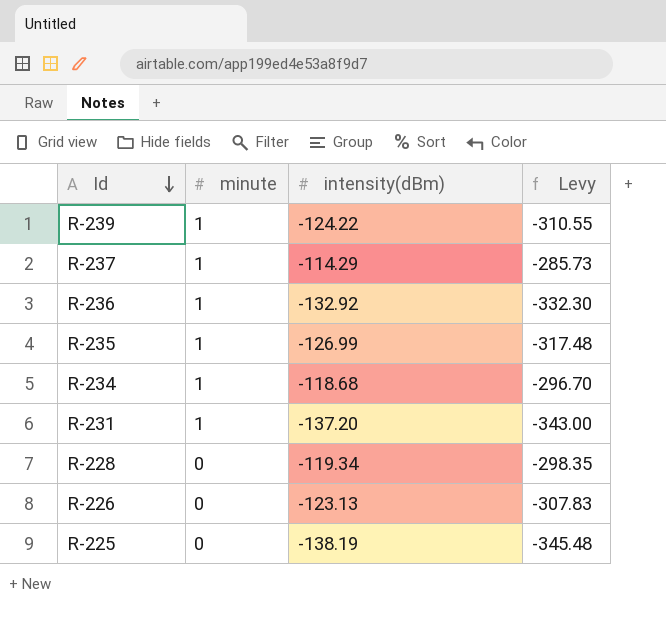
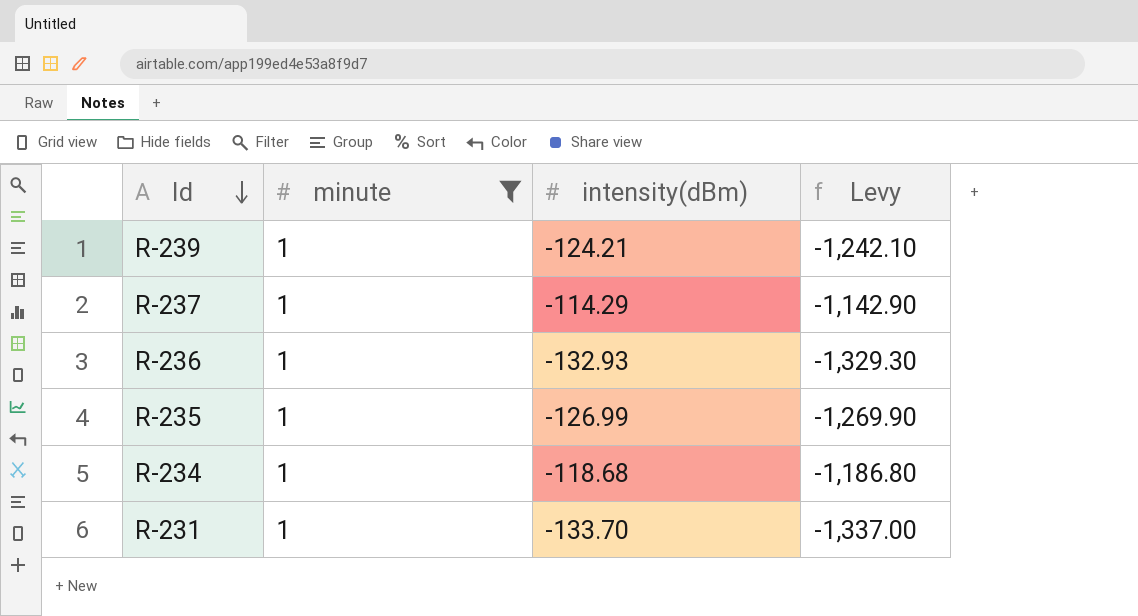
filter: none -> minute = 1
column Levy | formula: [intensity(dBm)] * 2.5 -> [intensity(dBm)] * 10
R-239 | intensity(dBm): -124.22 -> -124.21
R-236 | intensity(dBm): -132.92 -> -132.93
R-231 | intensity(dBm): -137.20 -> -133.70

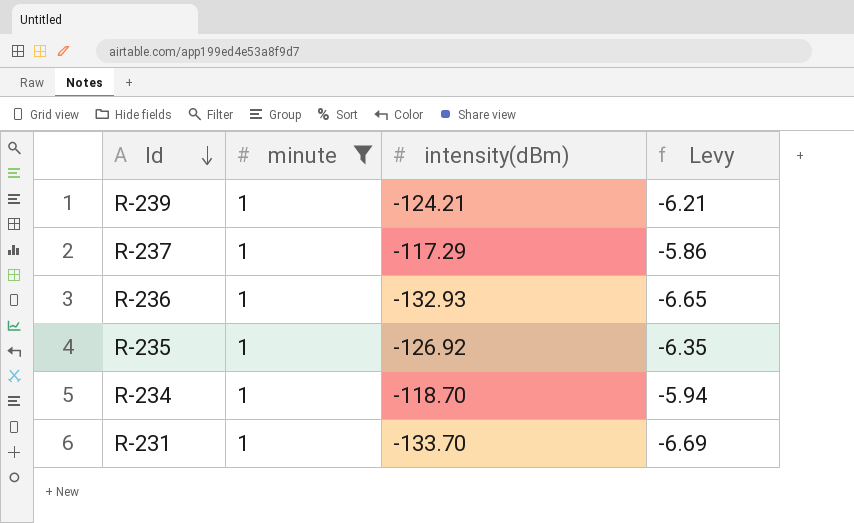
column Levy | formula: [intensity(dBm)] * 10 -> [intensity(dBm)] * 0.05
R-237 | intensity(dBm): -114.29 -> -117.29
R-235 | intensity(dBm): -126.99 -> -126.92
R-234 | intensity(dBm): -118.68 -> -118.70

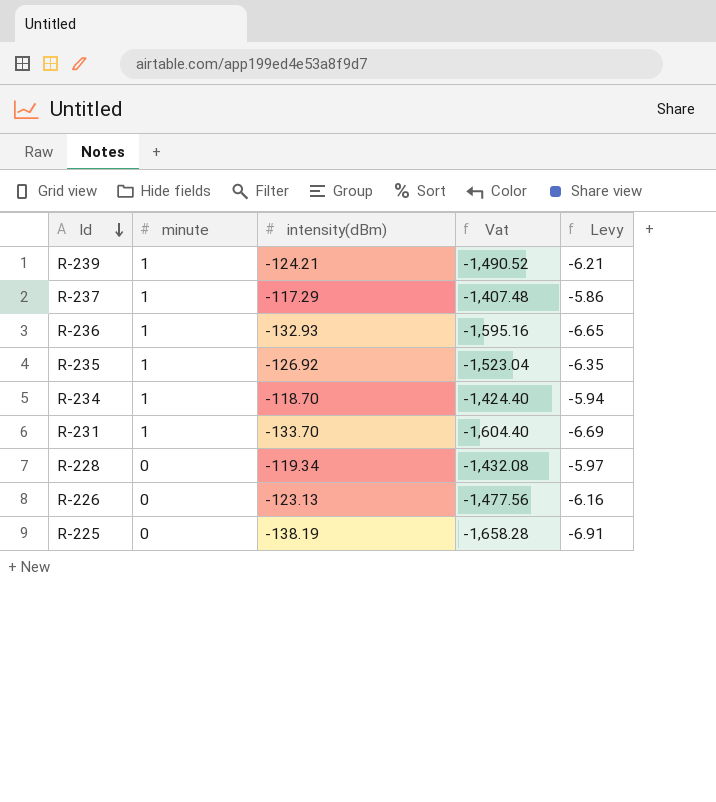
filter: minute = 1 -> none
column Vat | formula: none -> [intensity(dBm)] * 12

